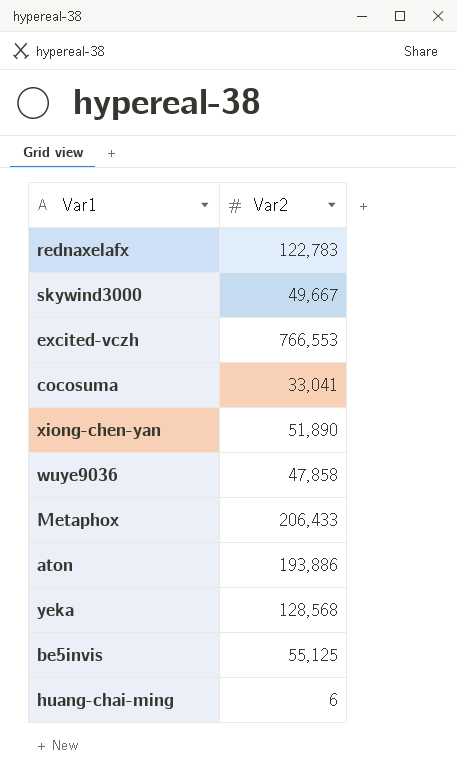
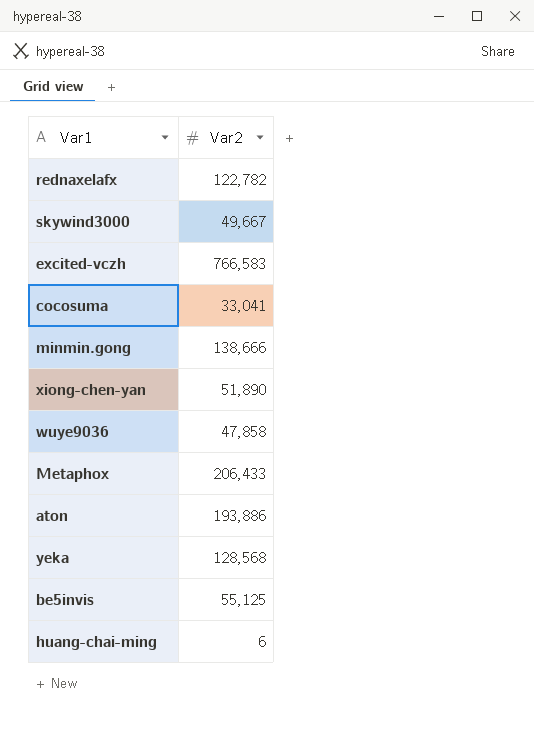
rednaxelafx | Var2: 122,783 -> 122,782
excited-vczh | Var2: 766,553 -> 766,583
row minmin.gong: none -> 138,666

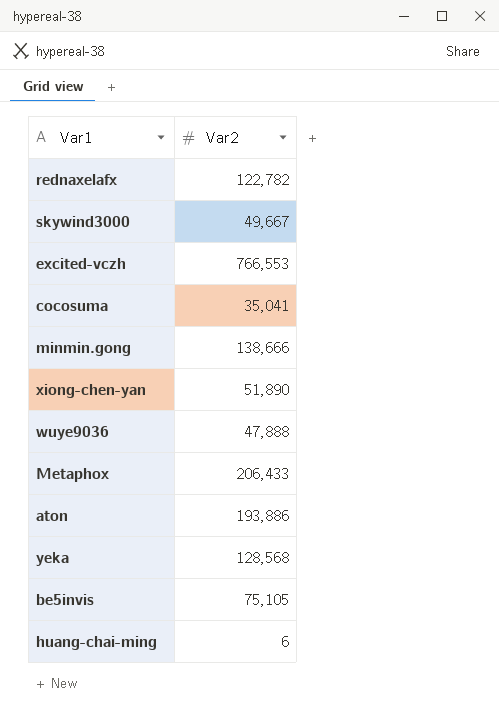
excited-vczh | Var2: 766,583 -> 766,553
cocosuma | Var2: 33,041 -> 35,041
wuye9036 | Var2: 47,858 -> 47,888
be5invis | Var2: 55,125 -> 75,105

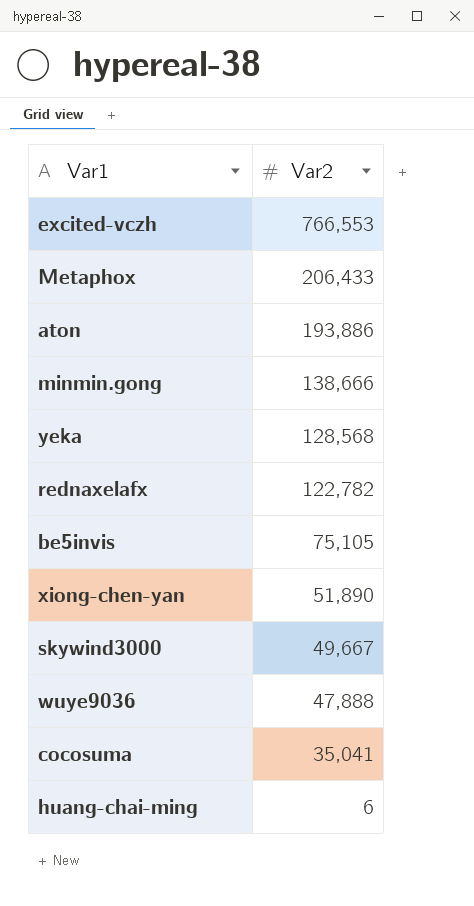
row order: none -> Var2 descending

